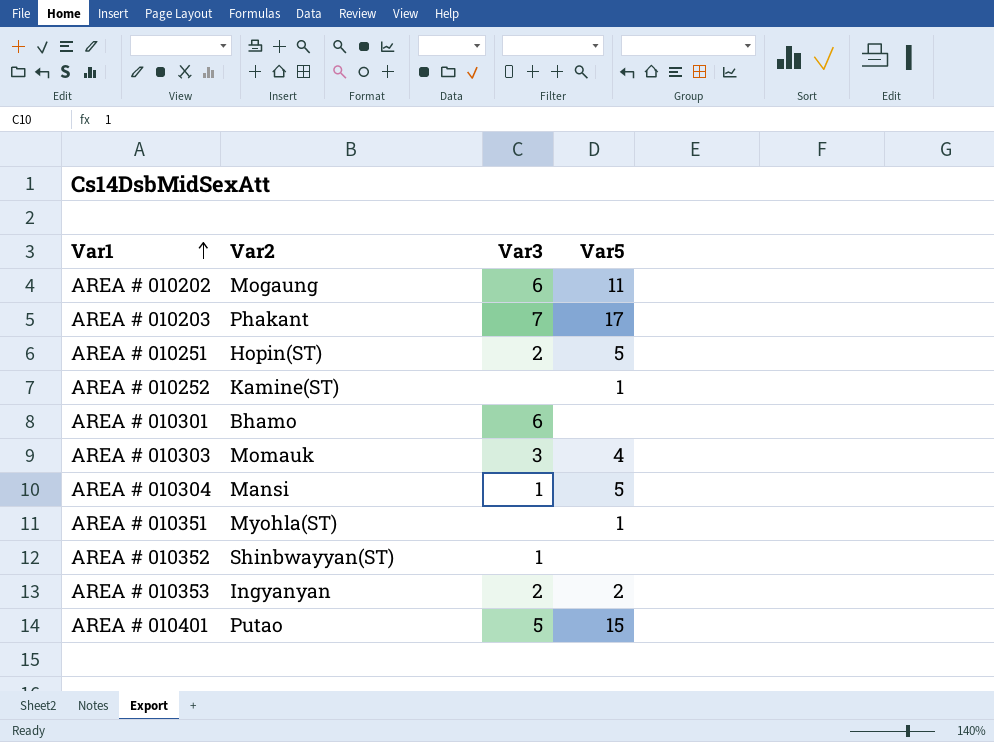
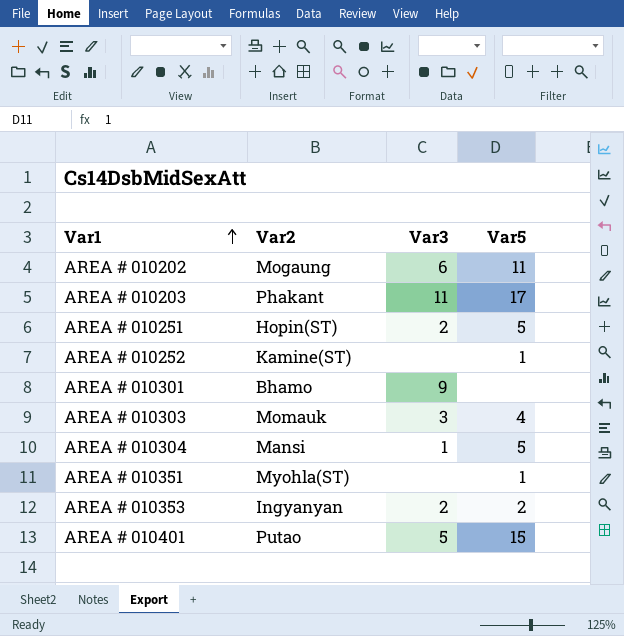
row AREA # 010352: Shinbwayyan(ST) | 1 | none -> none
AREA # 010203 | Var3: 7 -> 11
AREA # 010301 | Var3: 6 -> 9

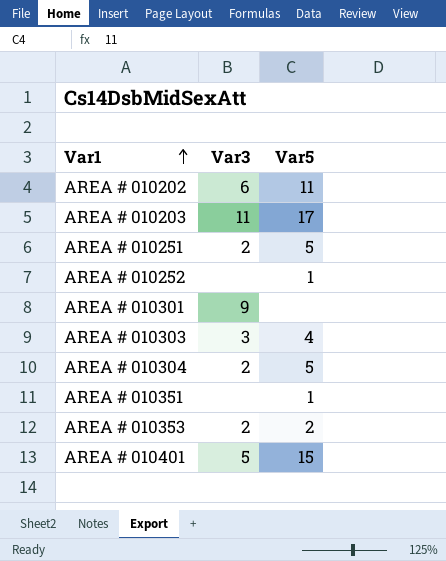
column Var2 | position: 2 -> none
AREA # 010304 | Var3: 1 -> 2

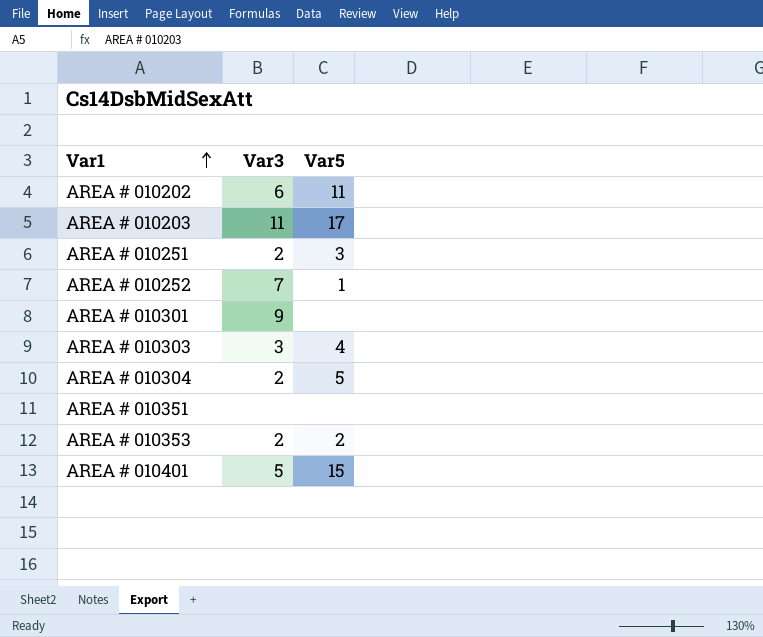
AREA # 010251 | Var5: 5 -> 3
AREA # 010252 | Var3: none -> 7
AREA # 010351 | Var5: 1 -> none

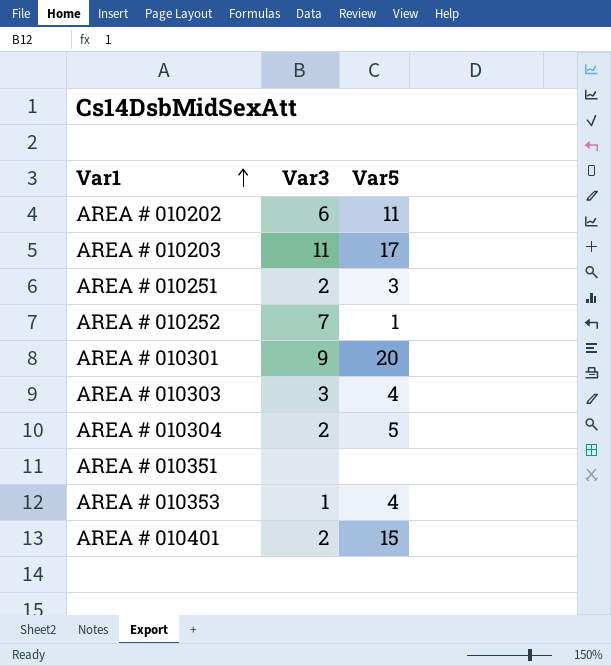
AREA # 010301 | Var5: none -> 20
AREA # 010353 | Var3: 2 -> 1
AREA # 010353 | Var5: 2 -> 4
AREA # 010401 | Var3: 5 -> 2

